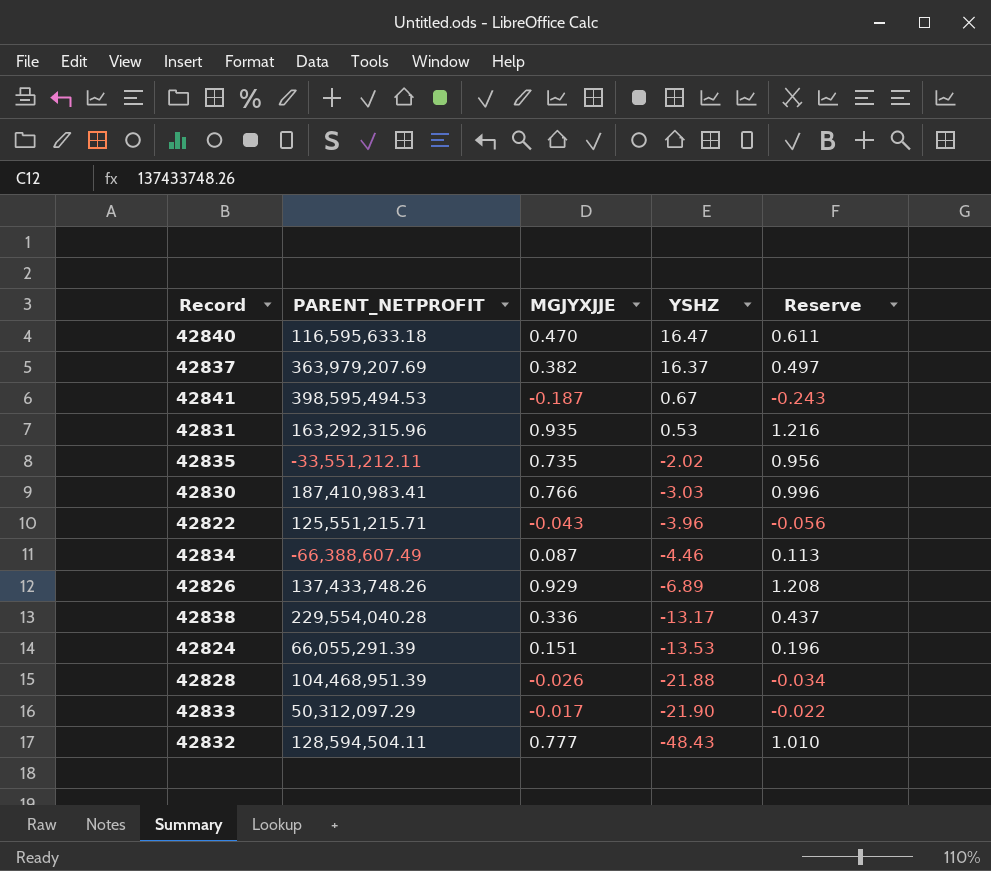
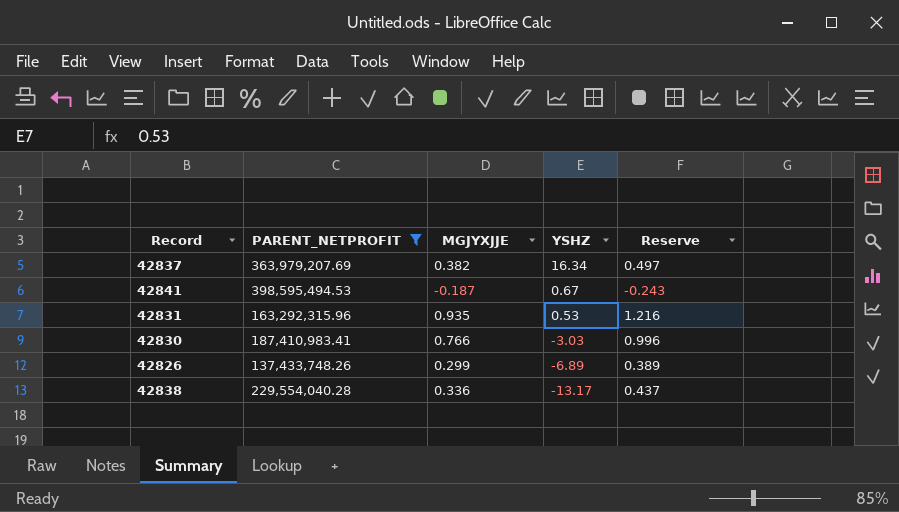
filter: none -> PARENT_NETPROFIT >= 137,433,748.26
42837 | YSHZ: 16.37 -> 16.34
42826 | MGJYXJJE: 0.929 -> 0.299
42826 | Reserve: 1.208 -> 0.389

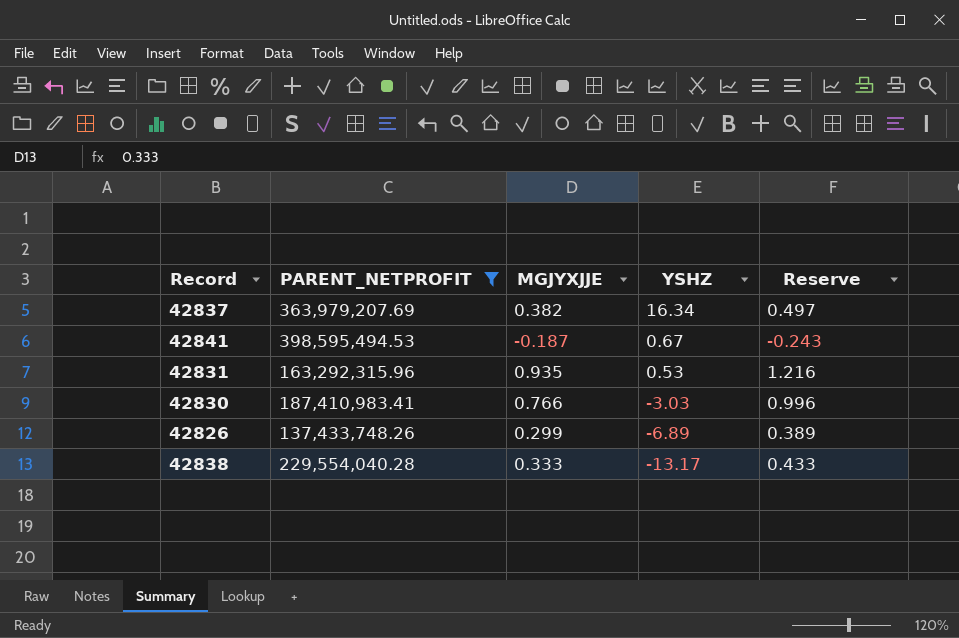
42838 | MGJYXJJE: 0.336 -> 0.333
42838 | Reserve: 0.437 -> 0.433

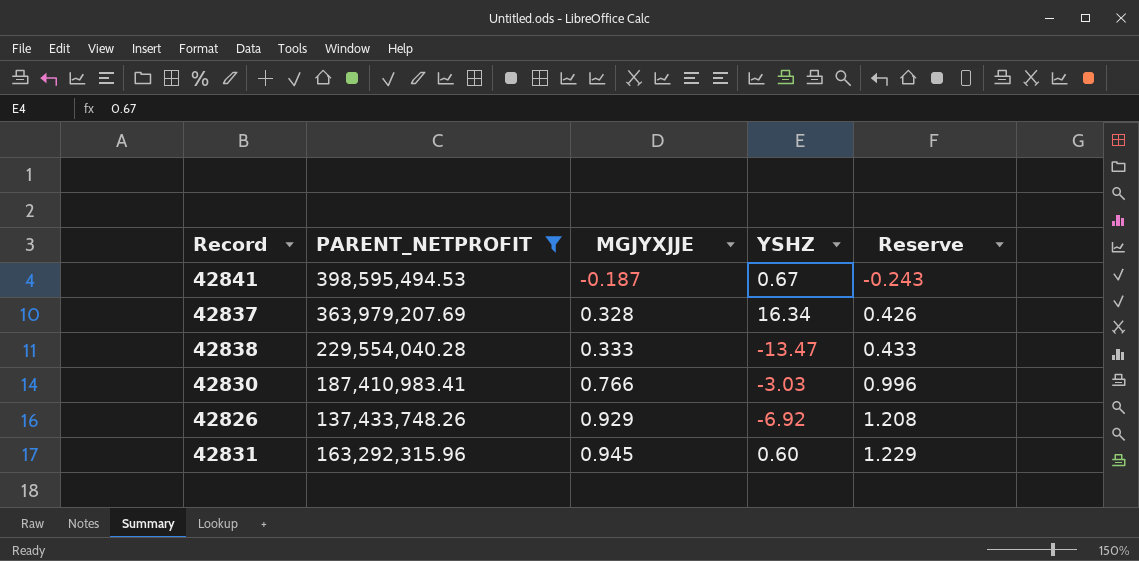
row order: YSHZ descending -> MGJYXJJE ascending
42837 | MGJYXJJE: 0.382 -> 0.328
42837 | Reserve: 0.497 -> 0.426
42838 | YSHZ: -13.17 -> -13.47
42826 | MGJYXJJE: 0.299 -> 0.929
42826 | YSHZ: -6.89 -> -6.92
42826 | Reserve: 0.389 -> 1.208
42831 | MGJYXJJE: 0.935 -> 0.945
42831 | YSHZ: 0.53 -> 0.60
42831 | Reserve: 1.216 -> 1.229

